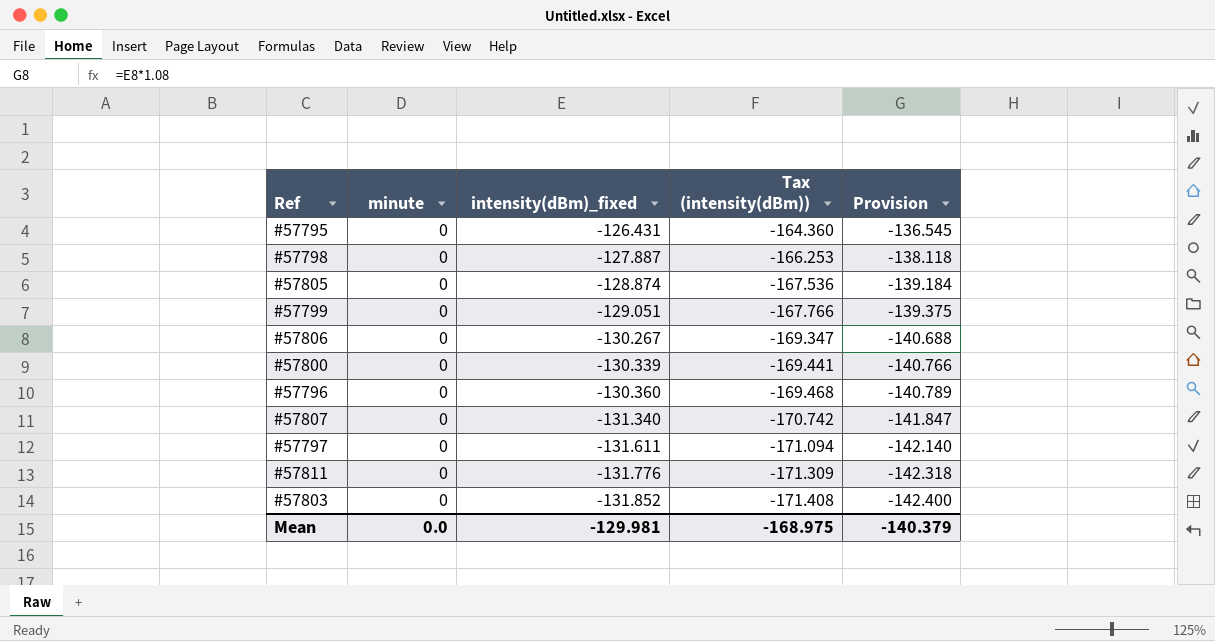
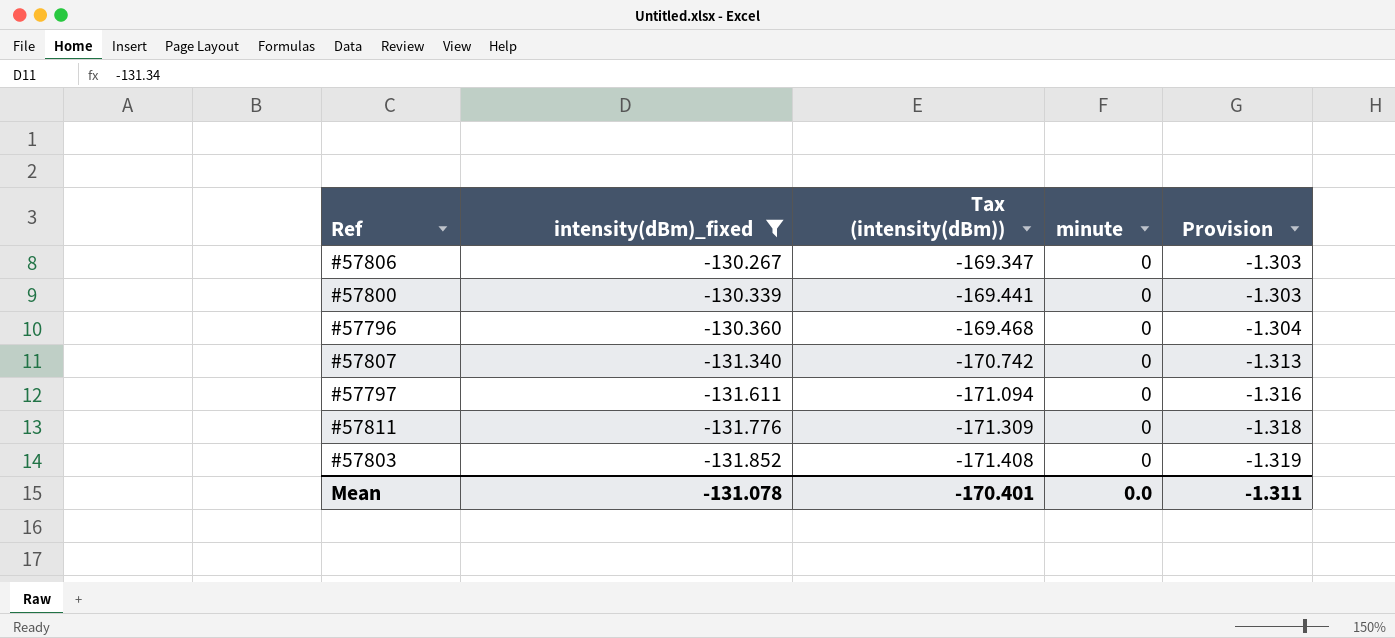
filter: none -> intensity(dBm)_fixed <= -130.267
column minute | position: 2 -> 4
column Provision | formula: [intensity(dBm)_fixed] * 1.08 -> [intensity(dBm)_fixed] * 0.01
Mean | intensity(dBm)_fixed: -129.981 -> -131.078
Mean | Tax (intensity(dBm)): -168.975 -> -170.401
Mean | Provision: -140.379 -> -1.311

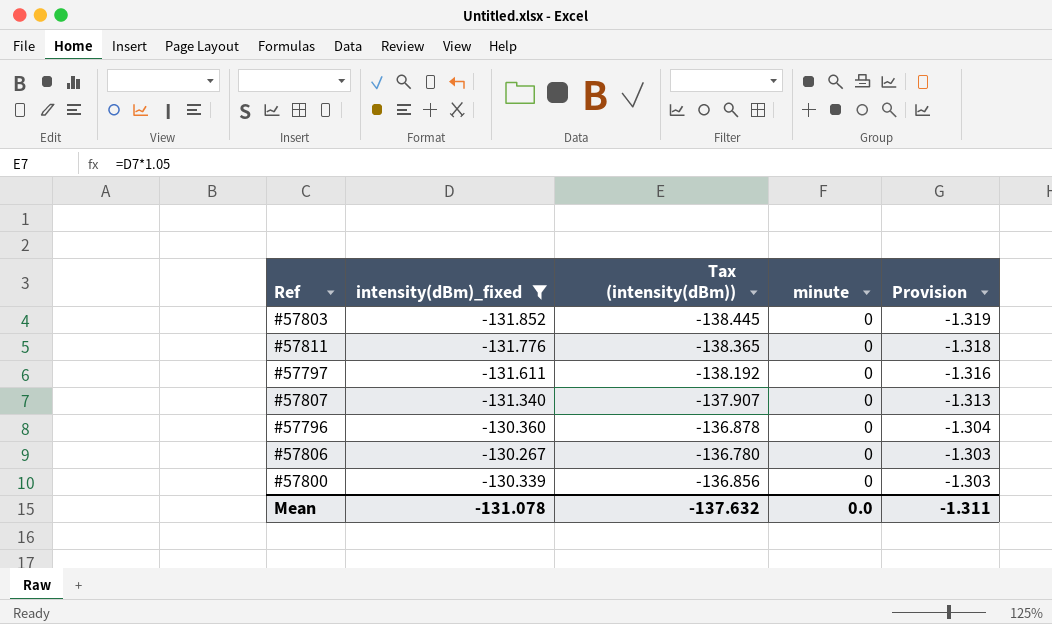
row order: intensity(dBm)_fixed descending -> Provision ascending
column Tax (intensity(dBm)) | formula: [intensity(dBm)_fixed] * 1.3 -> [intensity(dBm)_fixed] * 1.05
Mean | Tax (intensity(dBm)): -170.401 -> -137.632

